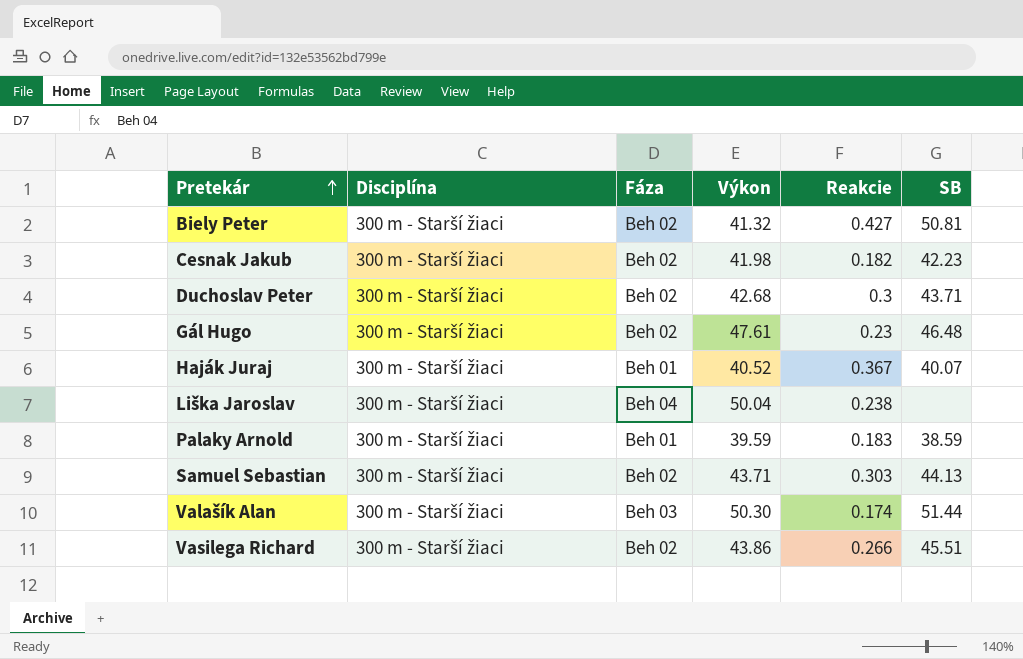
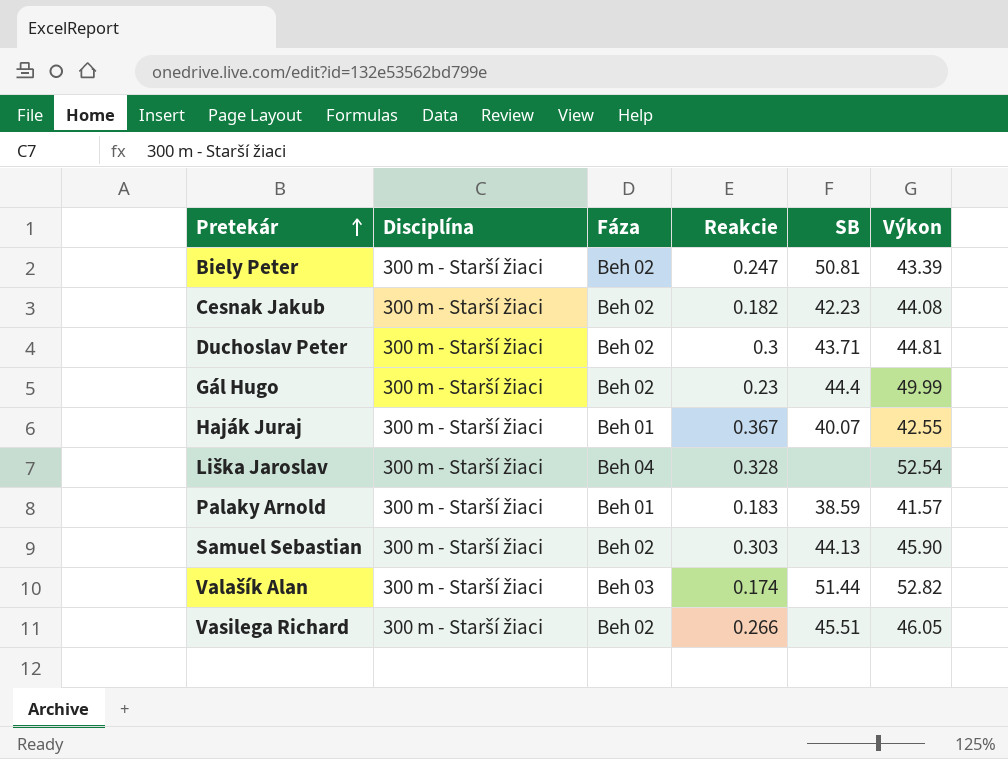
column Výkon | position: 4 -> 6
Biely Peter | Reakcie: 0.427 -> 0.247
Biely Peter | Výkon: 41.32 -> 43.39
Cesnak Jakub | Výkon: 41.98 -> 44.08
Duchoslav Peter | Výkon: 42.68 -> 44.81
Gál Hugo | SB: 46.48 -> 44.4
Gál Hugo | Výkon: 47.61 -> 49.99
Haják Juraj | Výkon: 40.52 -> 42.55
Liška Jaroslav | Reakcie: 0.238 -> 0.328
Liška Jaroslav | Výkon: 50.04 -> 52.54
Palaky Arnold | Výkon: 39.59 -> 41.57
Samuel Sebastian | Výkon: 43.71 -> 45.90
Valašík Alan | Výkon: 50.30 -> 52.82
Vasilega Richard | Výkon: 43.86 -> 46.05

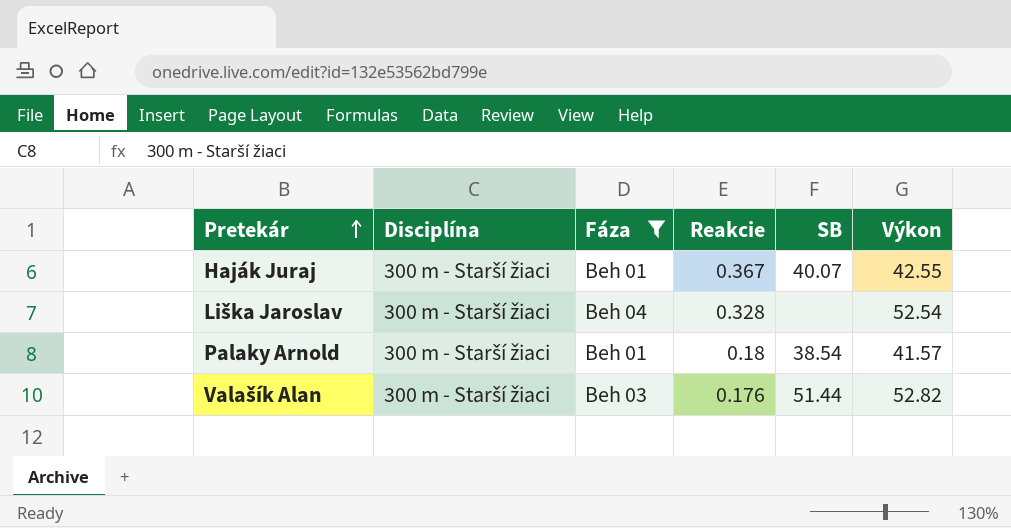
filter: none -> Fáza != Beh 02
Palaky Arnold | Reakcie: 0.183 -> 0.18
Palaky Arnold | SB: 38.59 -> 38.54
Valašík Alan | Reakcie: 0.174 -> 0.176

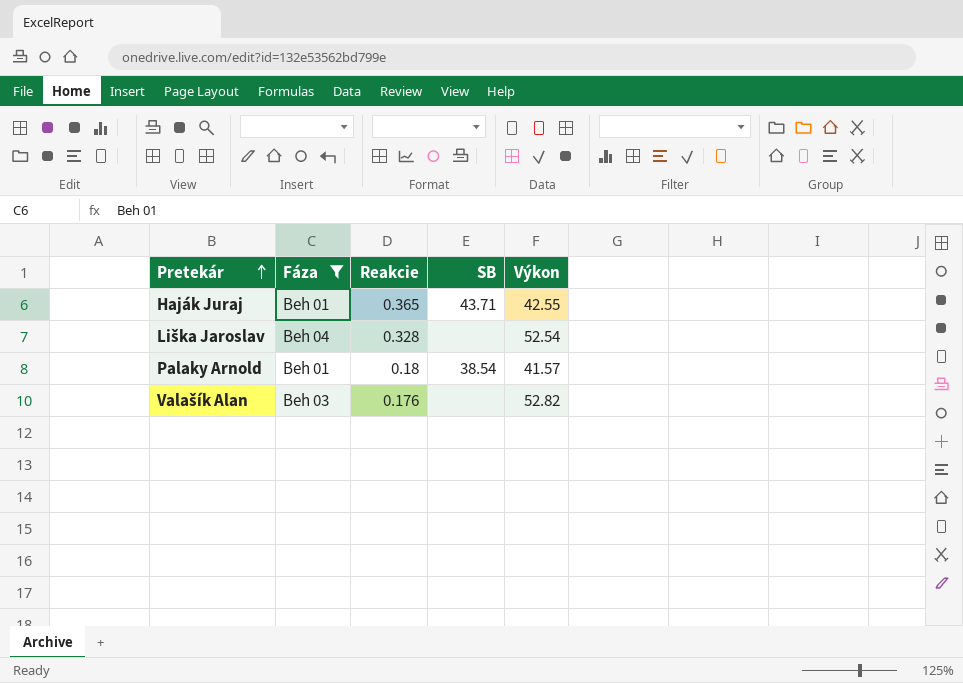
column Disciplína | position: 2 -> none
Haják Juraj | Reakcie: 0.367 -> 0.365
Haják Juraj | SB: 40.07 -> 43.71
Valašík Alan | SB: 51.44 -> none

